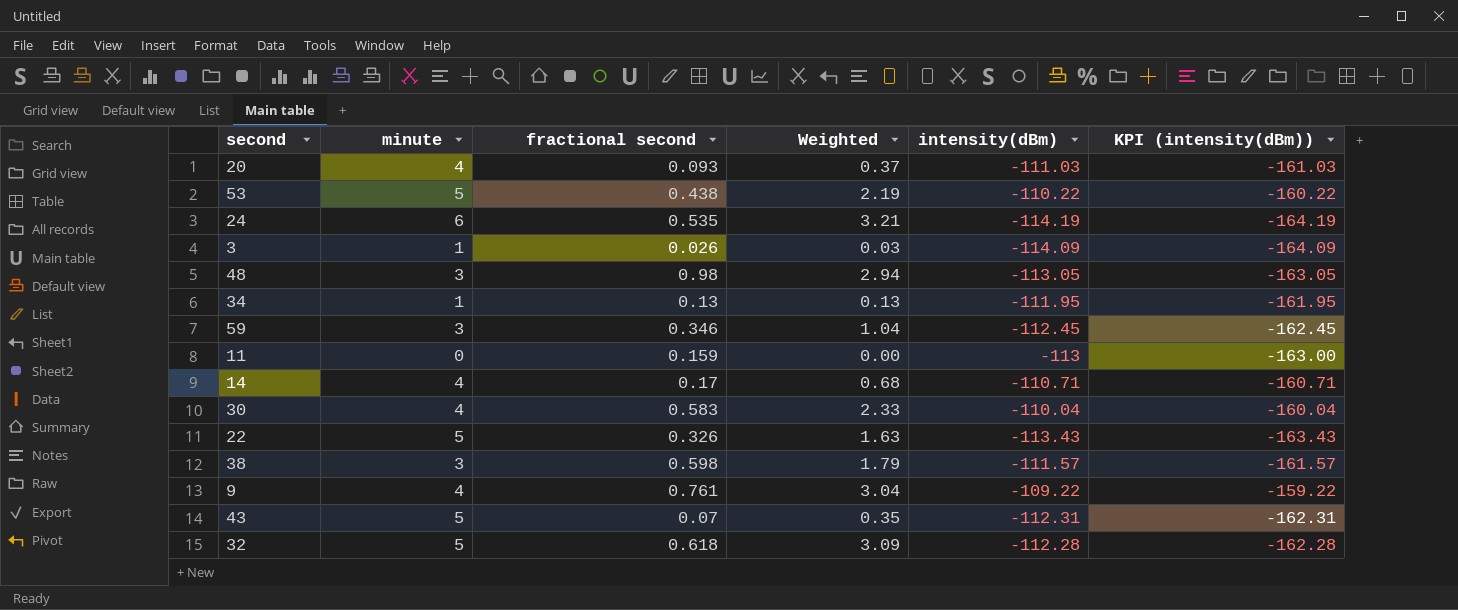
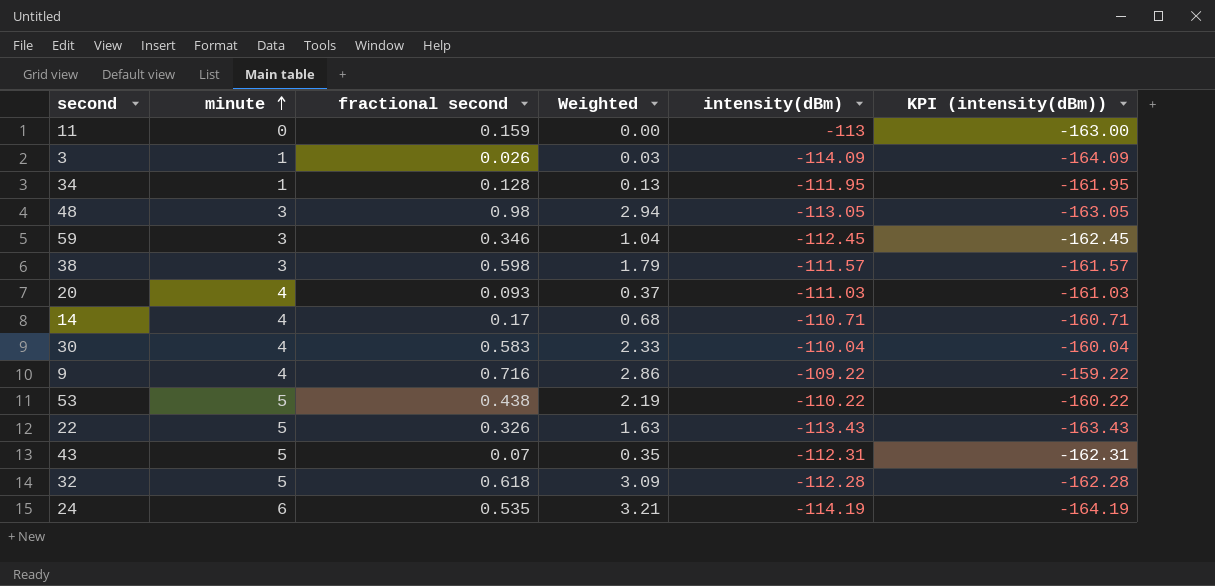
row order: none -> minute ascending
34 | fractional second: 0.13 -> 0.128
9 | fractional second: 0.761 -> 0.716
9 | Weighted: 3.04 -> 2.86

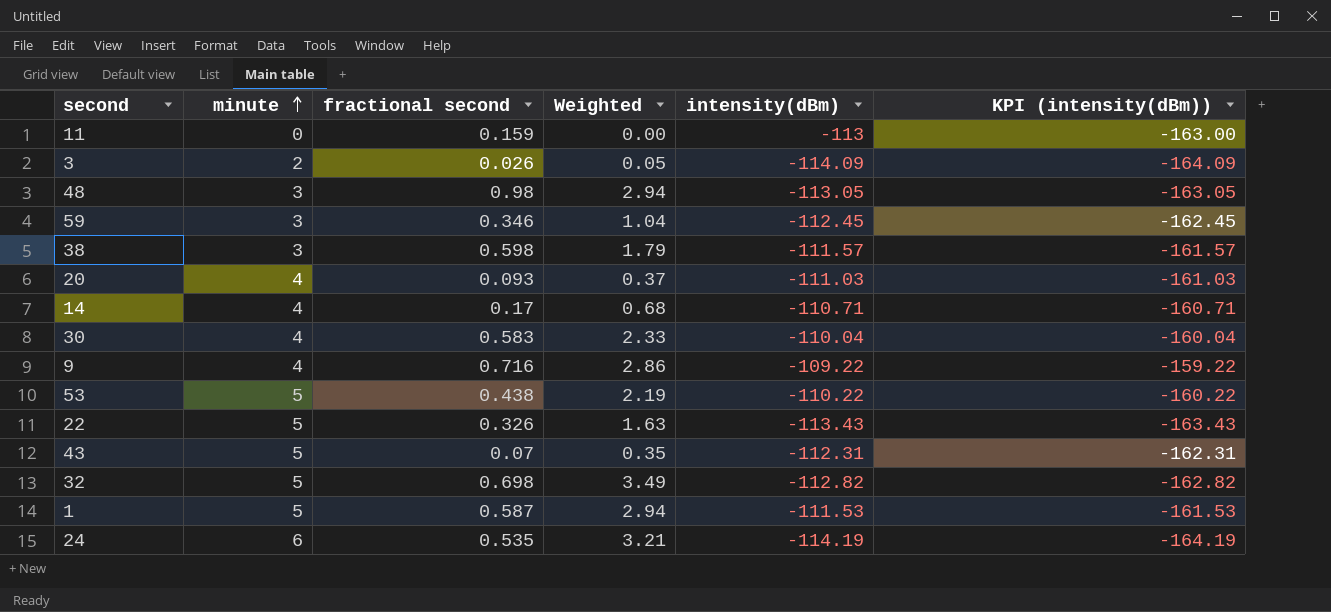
row 34: 1 | 0.128 | 0.13 | -111.95 | -161.95 -> none
3 | minute: 1 -> 2
3 | Weighted: 0.03 -> 0.05
32 | fractional second: 0.618 -> 0.698
32 | Weighted: 3.09 -> 3.49
32 | intensity(dBm): -112.28 -> -112.82
32 | KPI (intensity(dBm)): -162.28 -> -162.82
row 1: none -> 5 | 0.587 | 2.94 | -111.53 | -161.53

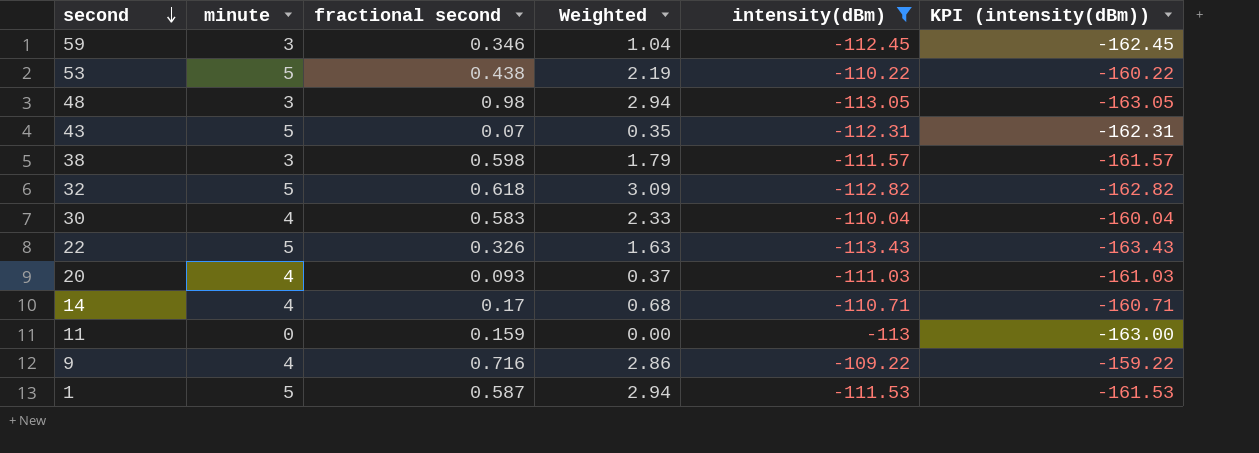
filter: none -> intensity(dBm) >= -113.43
row order: minute ascending -> second descending
32 | fractional second: 0.698 -> 0.618
32 | Weighted: 3.49 -> 3.09

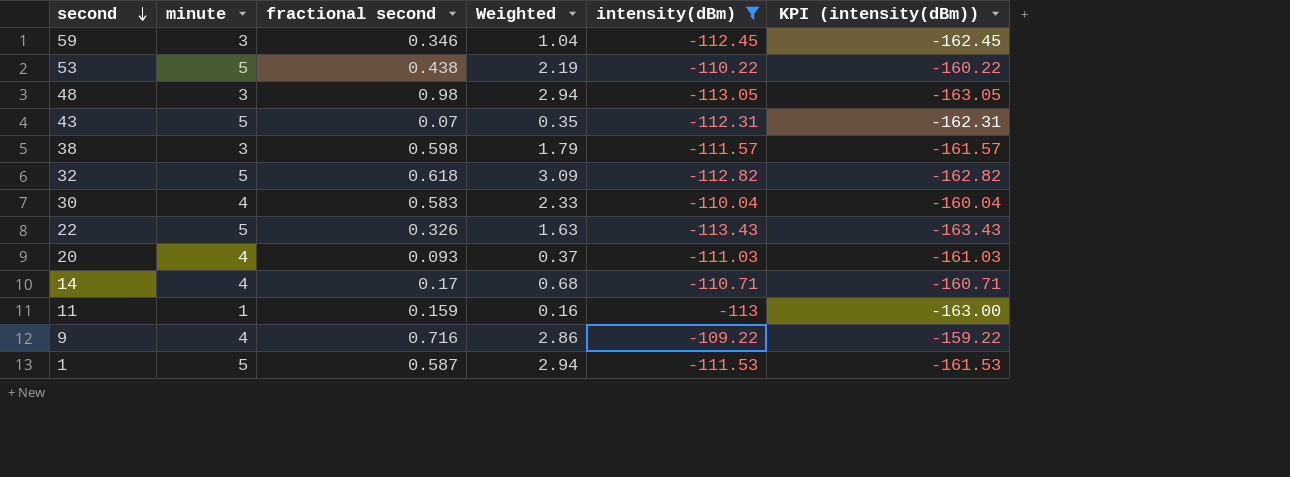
11 | minute: 0 -> 1
11 | Weighted: 0.00 -> 0.16

